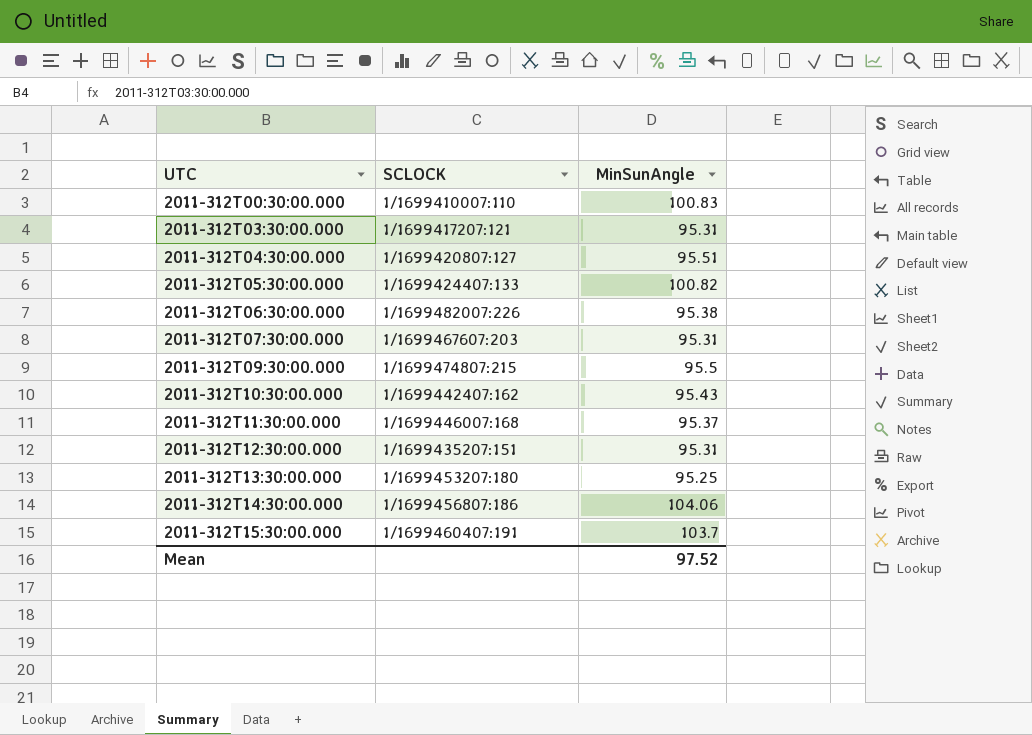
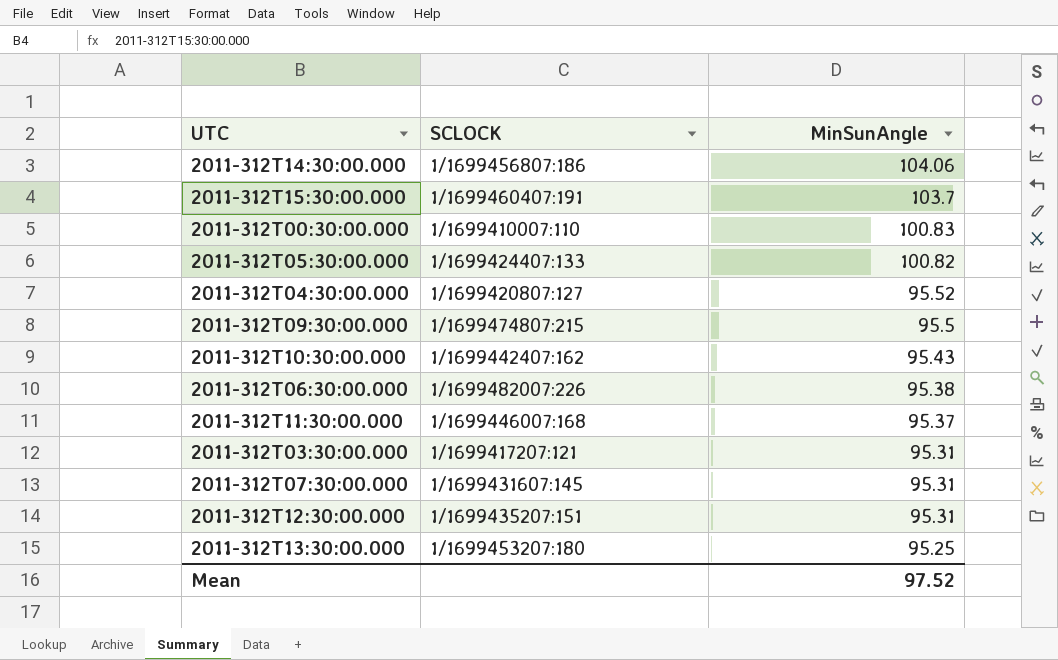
row order: UTC ascending -> MinSunAngle descending
2011-312T04:30:00.000 | MinSunAngle: 95.51 -> 95.52
2011-312T07:30:00.000 | SCLOCK: 1/1699467607:203 -> 1/1699431607:145

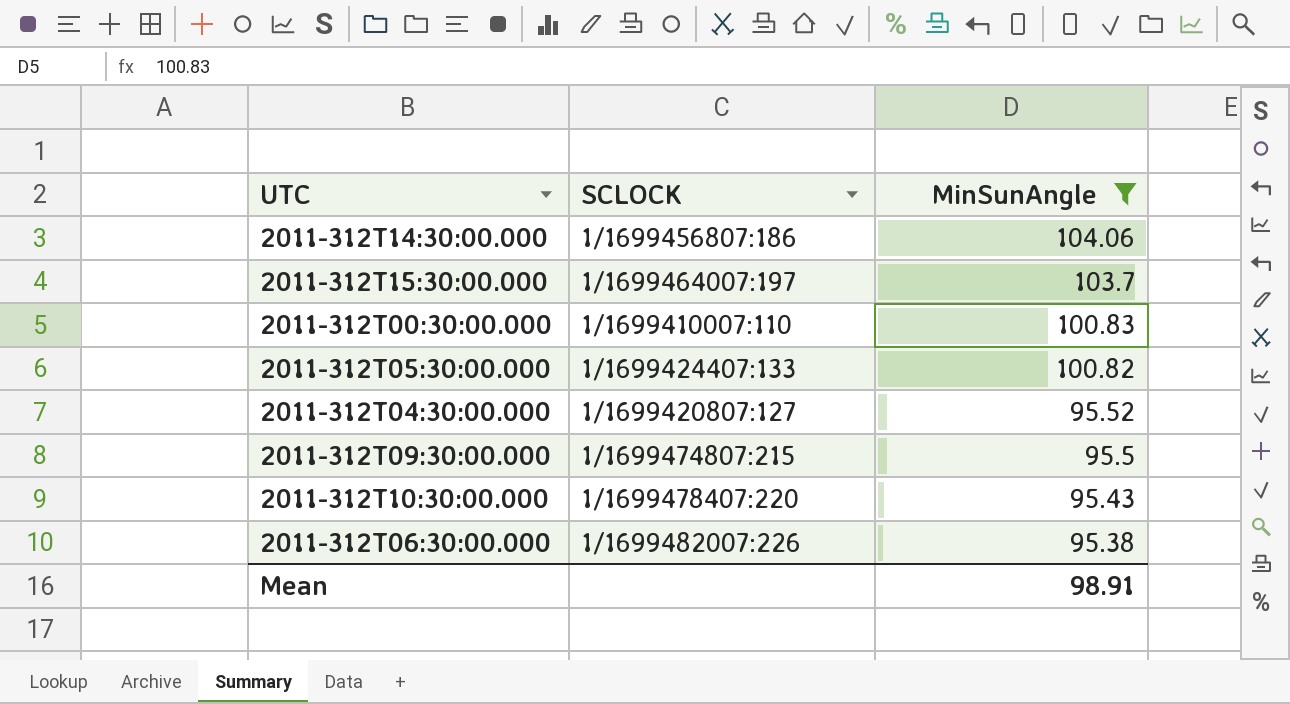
filter: none -> MinSunAngle >= 95.38
2011-312T15:30:00.000 | SCLOCK: 1/1699460407:191 -> 1/1699464007:197
2011-312T10:30:00.000 | SCLOCK: 1/1699442407:162 -> 1/1699478407:220
Mean | MinSunAngle: 97.52 -> 98.91

